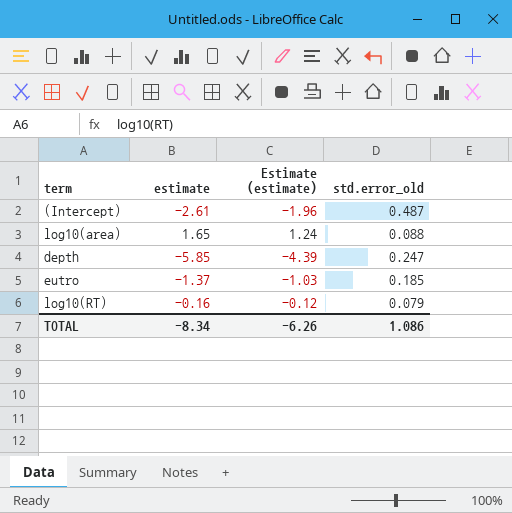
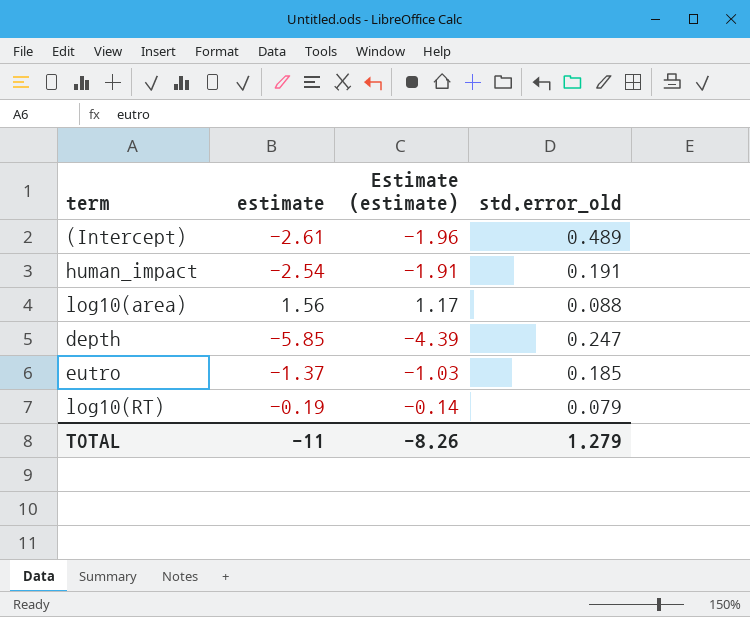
(Intercept) | std.error_old: 0.487 -> 0.489
row human_impact: none -> -2.54 | -1.91 | 0.191
log10(area) | estimate: 1.65 -> 1.56
log10(area) | Estimate (estimate): 1.24 -> 1.17
log10(RT) | estimate: -0.16 -> -0.19
log10(RT) | Estimate (estimate): -0.12 -> -0.14
TOTAL | estimate: -8.34 -> -11
TOTAL | Estimate (estimate): -6.26 -> -8.26
TOTAL | std.error_old: 1.086 -> 1.279

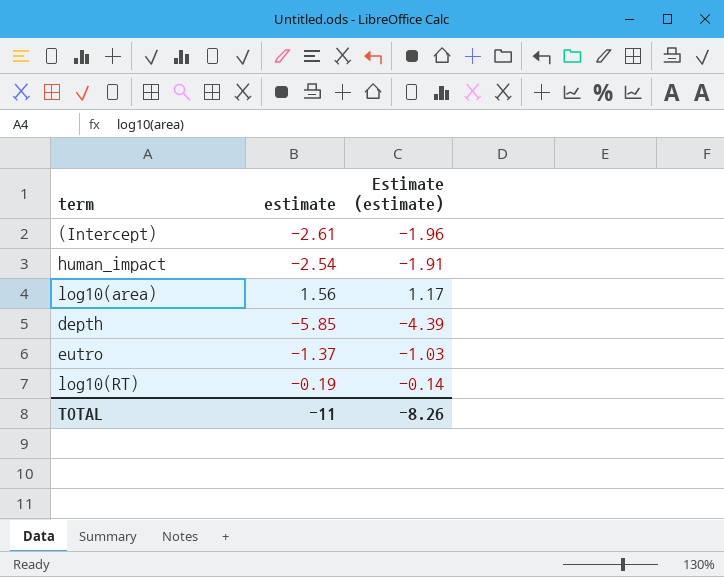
column std.error_old | position: 4 -> none

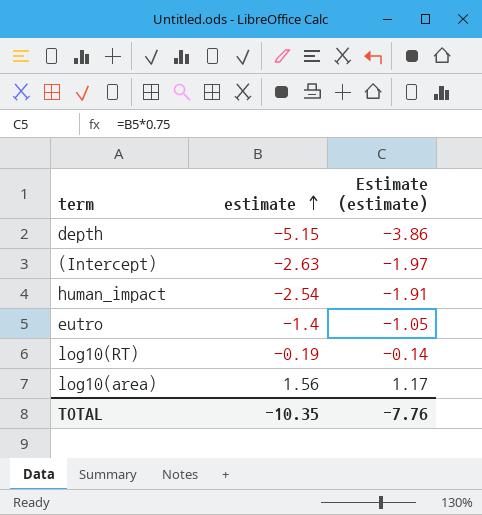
row order: none -> estimate ascending
depth | estimate: -5.85 -> -5.15
depth | Estimate (estimate): -4.39 -> -3.86
(Intercept) | estimate: -2.61 -> -2.63
(Intercept) | Estimate (estimate): -1.96 -> -1.97
eutro | estimate: -1.37 -> -1.4
eutro | Estimate (estimate): -1.03 -> -1.05
TOTAL | estimate: -11 -> -10.35
TOTAL | Estimate (estimate): -8.26 -> -7.76

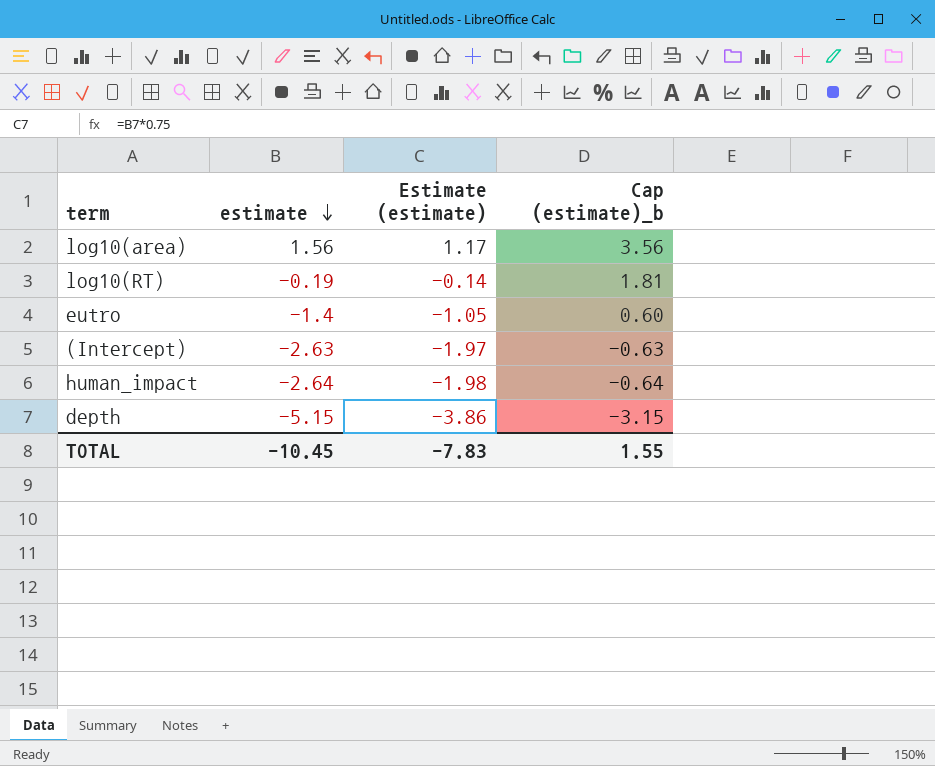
row order: estimate ascending -> estimate descending
column Cap (estimate)_b | formula: none -> [estimate] + 2
human_impact | estimate: -2.54 -> -2.64
human_impact | Estimate (estimate): -1.91 -> -1.98
TOTAL | estimate: -10.35 -> -10.45
TOTAL | Estimate (estimate): -7.76 -> -7.83

